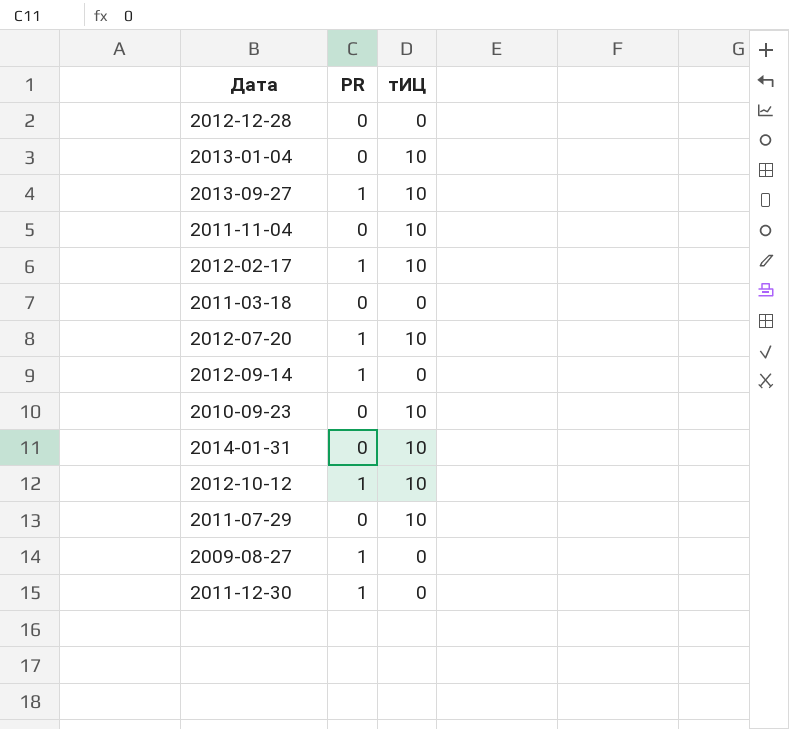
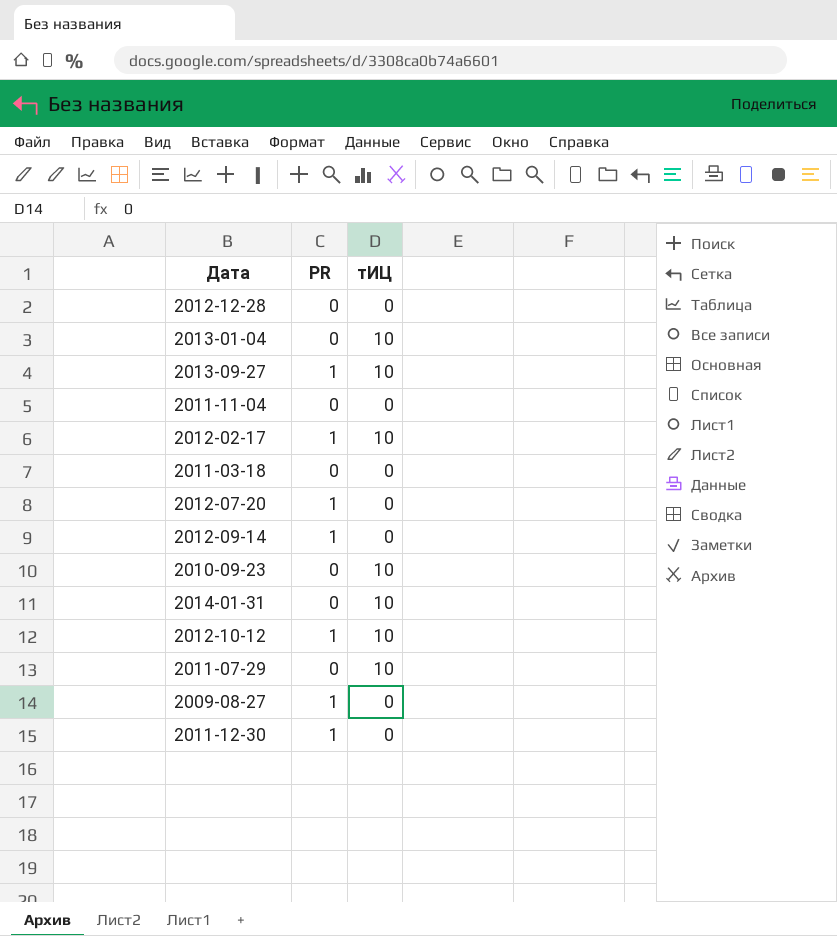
2011-11-04 | тИЦ: 10 -> 0
2012-07-20 | тИЦ: 10 -> 0

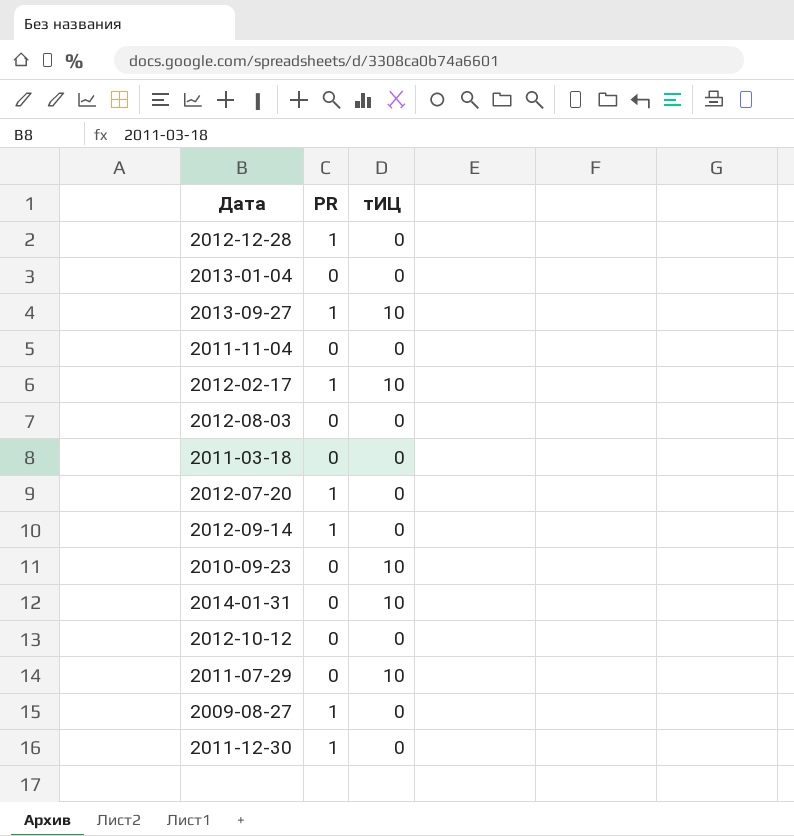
2012-12-28 | PR: 0 -> 1
2013-01-04 | тИЦ: 10 -> 0
row 2012-08-03: none -> 0 | 0
2012-10-12 | PR: 1 -> 0
2012-10-12 | тИЦ: 10 -> 0

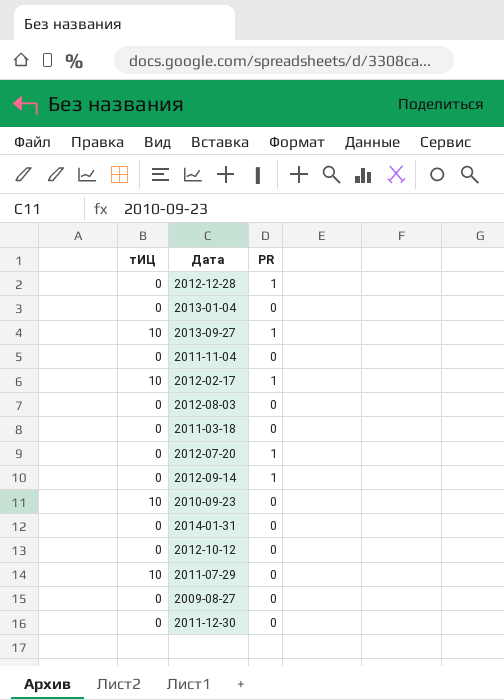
column тИЦ | position: 3 -> 1
2014-01-31 | тИЦ: 10 -> 0
2009-08-27 | PR: 1 -> 0
2011-12-30 | PR: 1 -> 0

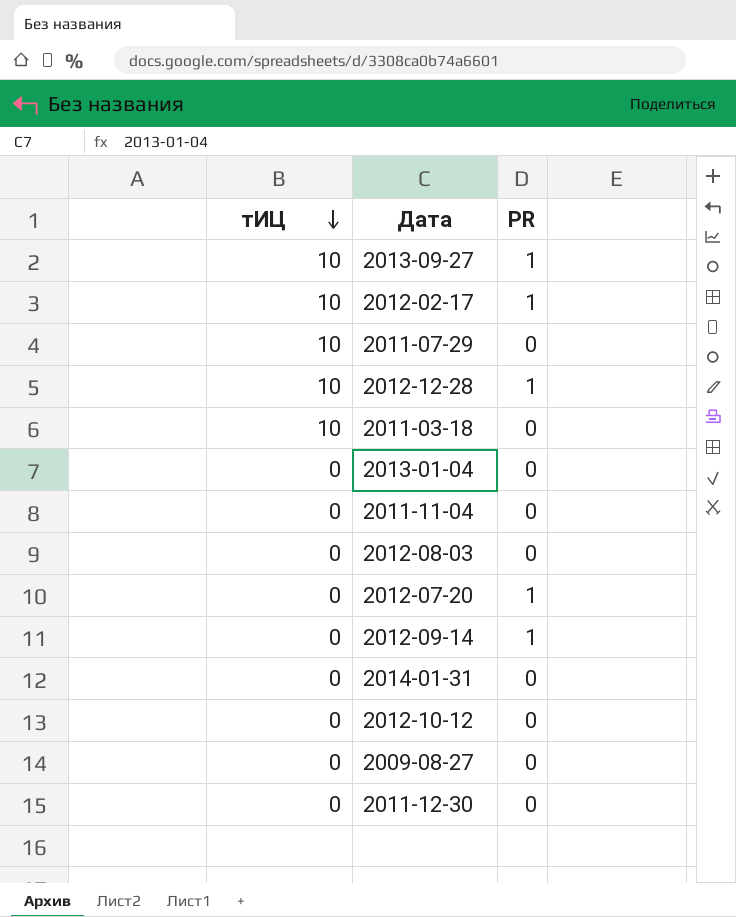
row order: none -> тИЦ descending
row 2010-09-23: 10 | 0 -> none
2012-12-28 | тИЦ: 0 -> 10
2011-03-18 | тИЦ: 0 -> 10

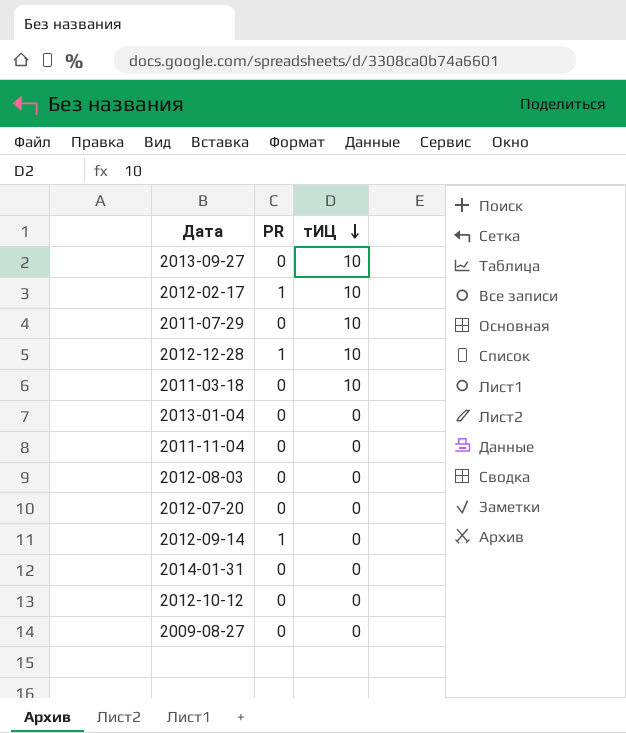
column тИЦ | position: 1 -> 3
row 2011-12-30: 0 | 0 -> none
2013-09-27 | PR: 1 -> 0
2012-07-20 | PR: 1 -> 0

